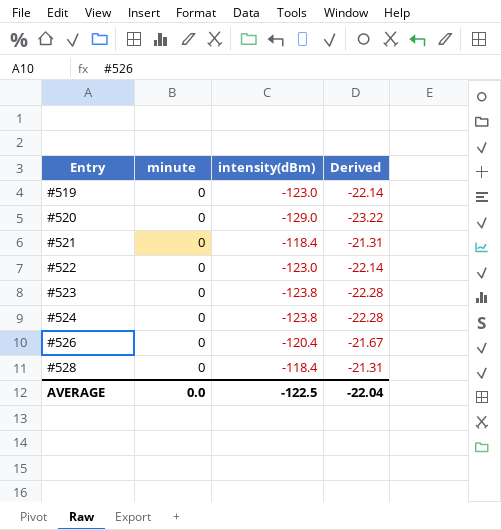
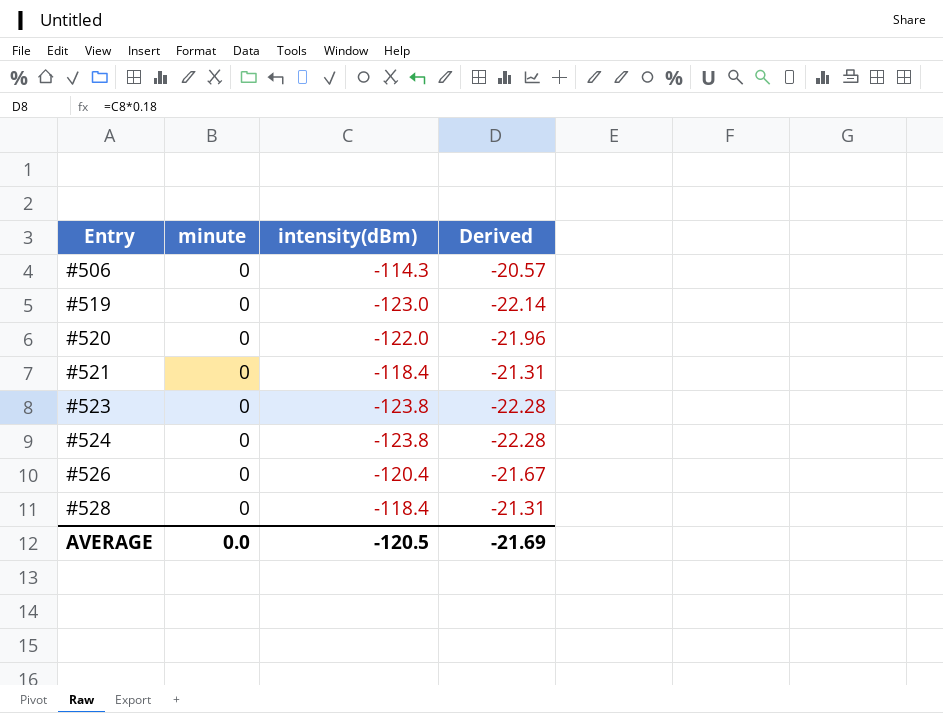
row #522: 0 | -123.0 | -22.14 -> none
row #506: none -> 0 | -114.3 | -20.57
#520 | intensity(dBm): -129.0 -> -122.0
#520 | Derived: -23.22 -> -21.96
AVERAGE | intensity(dBm): -122.5 -> -120.5
AVERAGE | Derived: -22.04 -> -21.69

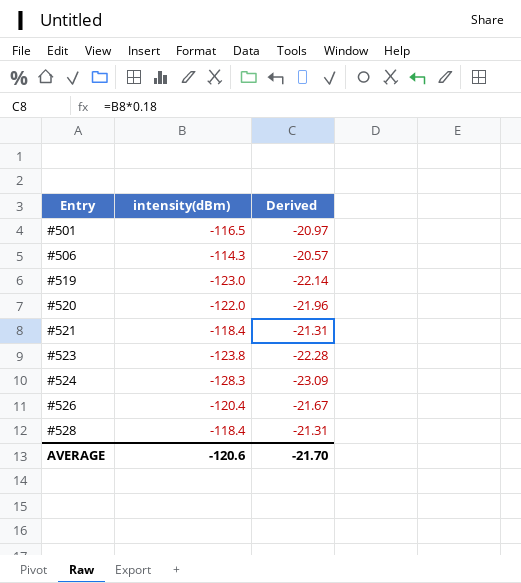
column minute | position: 2 -> none
row #501: none -> -116.5 | -20.97
#524 | intensity(dBm): -123.8 -> -128.3
#524 | Derived: -22.28 -> -23.09
AVERAGE | intensity(dBm): -120.5 -> -120.6
AVERAGE | Derived: -21.69 -> -21.70

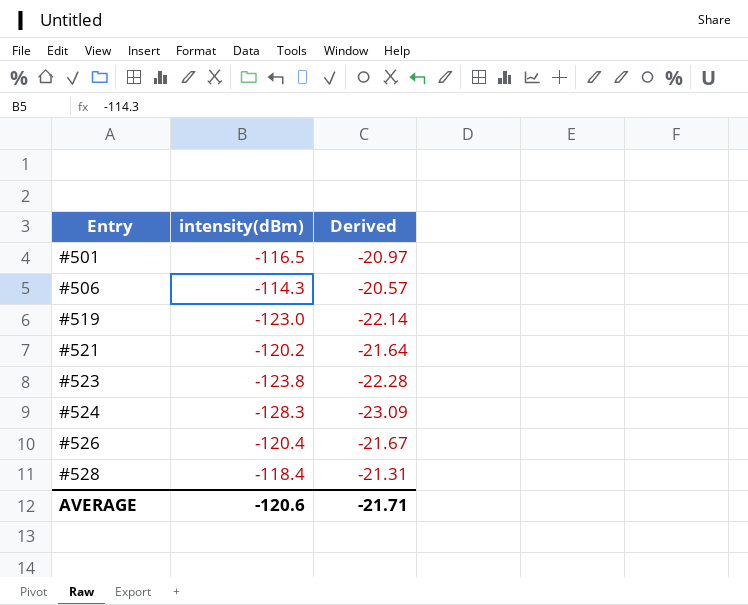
row #520: -122.0 | -21.96 -> none
#521 | intensity(dBm): -118.4 -> -120.2
#521 | Derived: -21.31 -> -21.64
AVERAGE | Derived: -21.70 -> -21.71

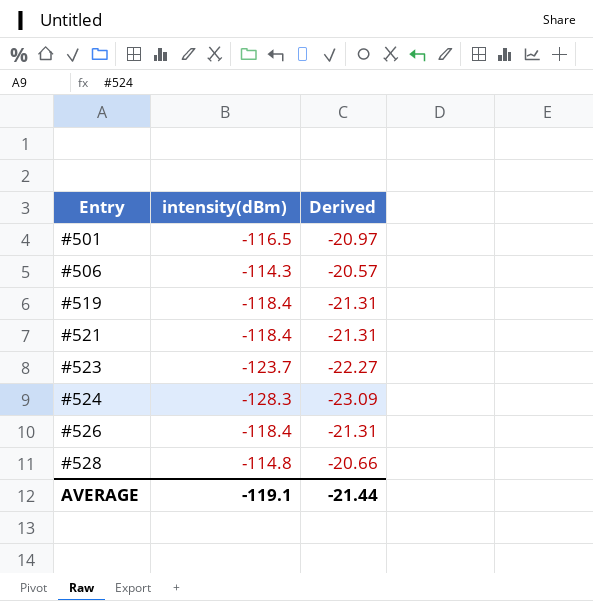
#519 | intensity(dBm): -123.0 -> -118.4
#519 | Derived: -22.14 -> -21.31
#521 | intensity(dBm): -120.2 -> -118.4
#521 | Derived: -21.64 -> -21.31
#523 | intensity(dBm): -123.8 -> -123.7
#523 | Derived: -22.28 -> -22.27
#526 | intensity(dBm): -120.4 -> -118.4
#526 | Derived: -21.67 -> -21.31
#528 | intensity(dBm): -118.4 -> -114.8
#528 | Derived: -21.31 -> -20.66
AVERAGE | intensity(dBm): -120.6 -> -119.1
AVERAGE | Derived: -21.71 -> -21.44

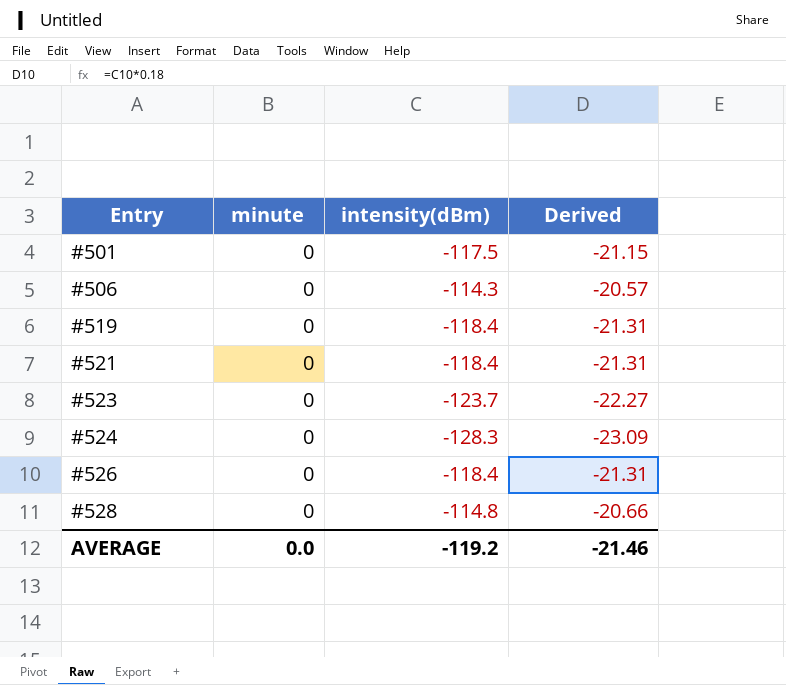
column minute | position: none -> 2
#501 | intensity(dBm): -116.5 -> -117.5
#501 | Derived: -20.97 -> -21.15
AVERAGE | intensity(dBm): -119.1 -> -119.2
AVERAGE | Derived: -21.44 -> -21.46

